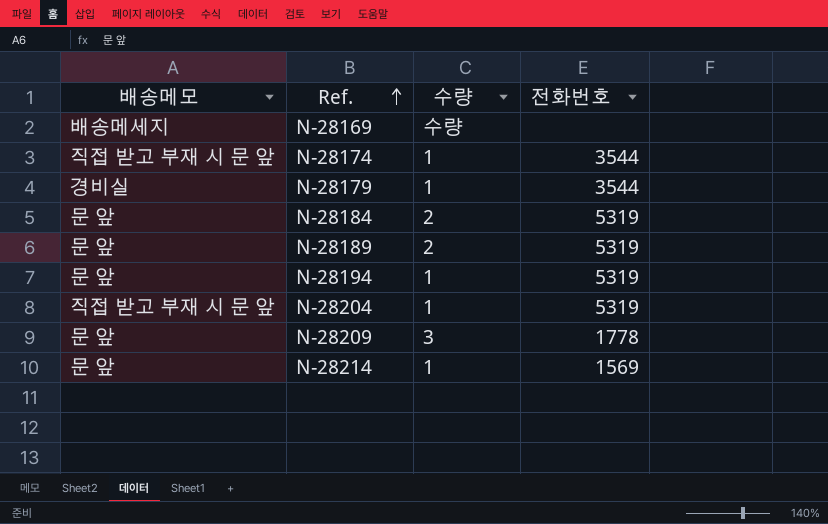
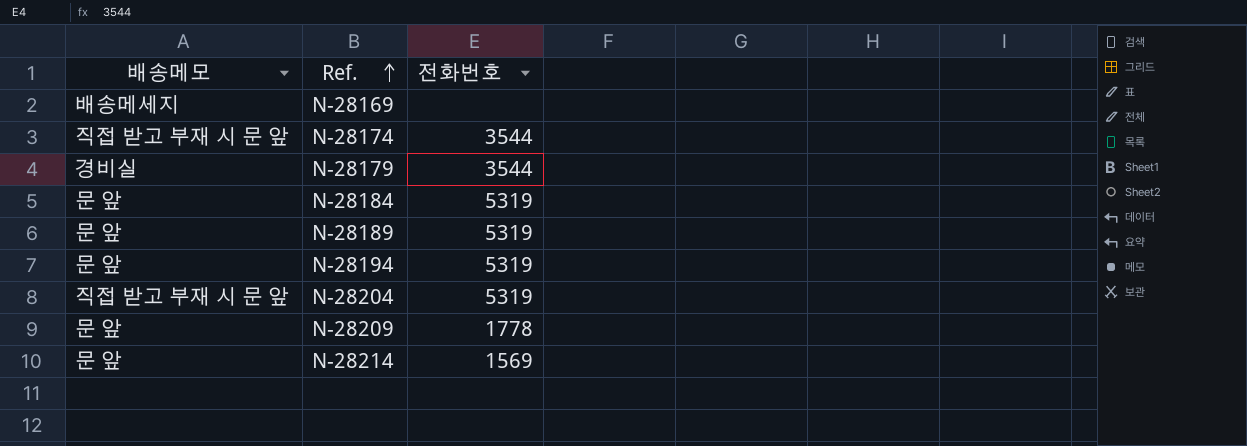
column 수량 | position: 3 -> none

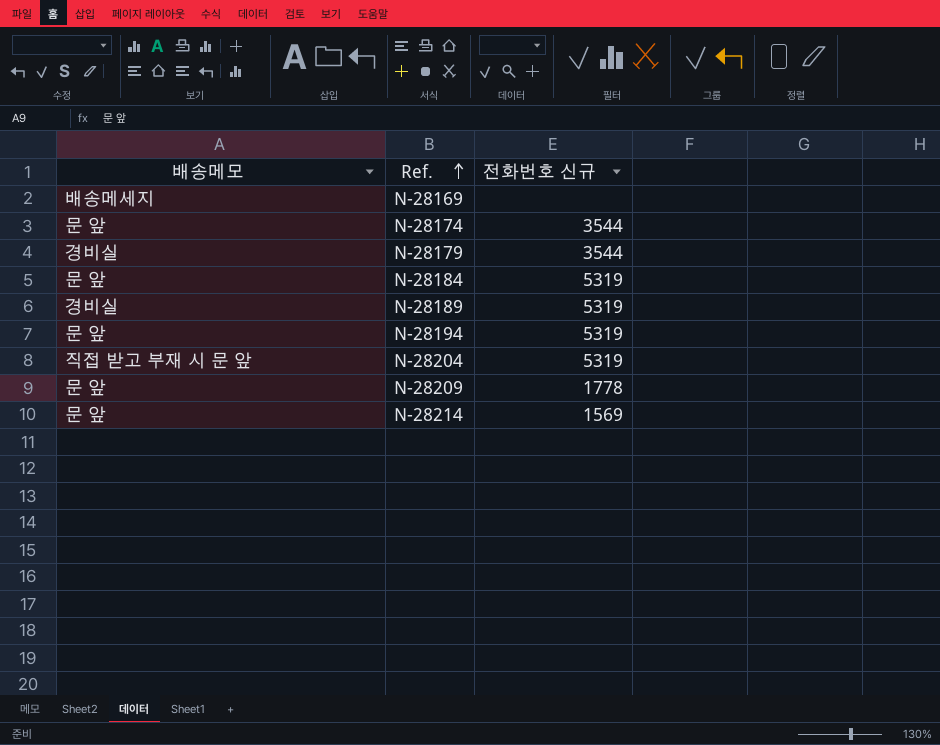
column name: 전화번호 -> 전화번호 신규
N-28174 | 배송메모: 직접 받고 부재 시 문 앞 -> 문 앞
N-28189 | 배송메모: 문 앞 -> 경비실

